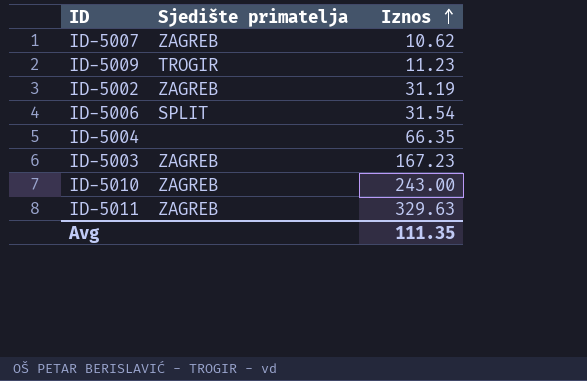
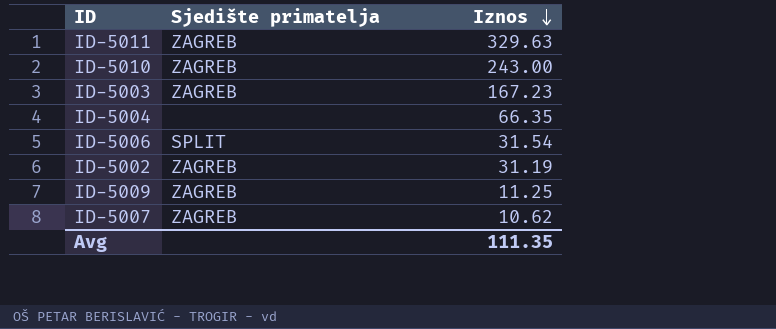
row order: Iznos ascending -> Iznos descending
ID-5009 | Sjedište primatelja: TROGIR -> ZAGREB
ID-5009 | Iznos: 11.23 -> 11.25

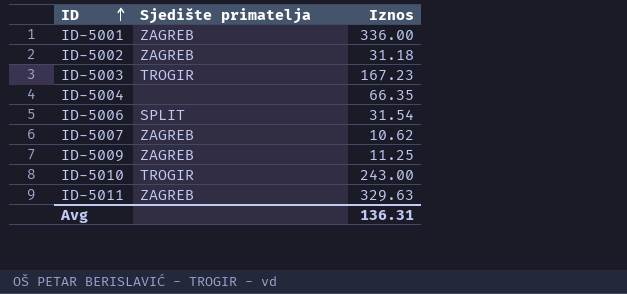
row order: Iznos descending -> ID ascending
row ID-5001: none -> ZAGREB | 336.00
ID-5002 | Iznos: 31.19 -> 31.18
ID-5003 | Sjedište primatelja: ZAGREB -> TROGIR
ID-5010 | Sjedište primatelja: ZAGREB -> TROGIR
Avg | Iznos: 111.35 -> 136.31

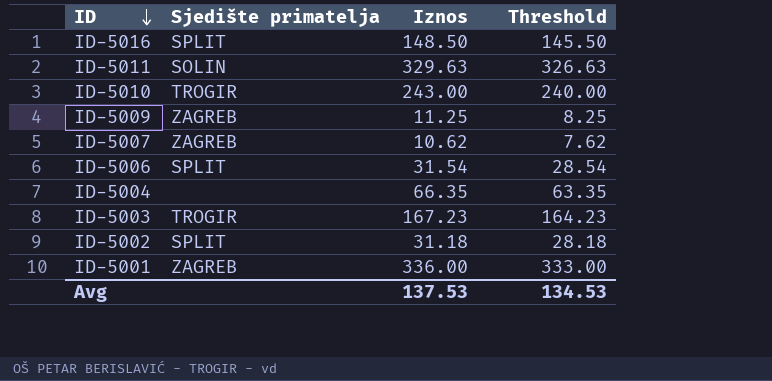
row order: ID ascending -> ID descending
column Threshold | formula: none -> [Iznos] - 3
row ID-5016: none -> SPLIT | 148.50 | 145.50
ID-5011 | Sjedište primatelja: ZAGREB -> SOLIN
ID-5002 | Sjedište primatelja: ZAGREB -> SPLIT
Avg | Iznos: 136.31 -> 137.53

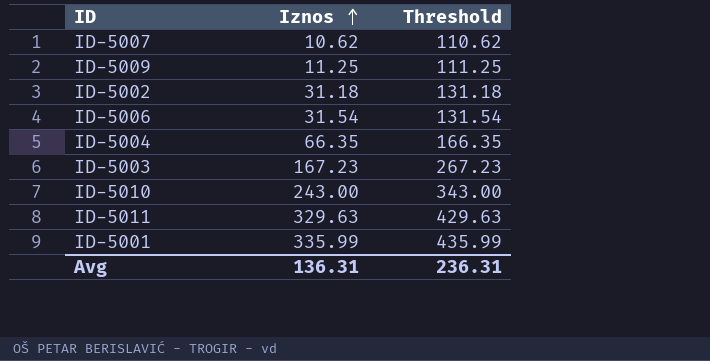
row order: ID descending -> Iznos ascending
column Sjedište primatelja | position: 2 -> none
column Threshold | formula: [Iznos] - 3 -> [Iznos] + 100
row ID-5016: SPLIT | 148.50 | 145.50 -> none
ID-5001 | Iznos: 336.00 -> 335.99
Avg | Iznos: 137.53 -> 136.31
Avg | Threshold: 134.53 -> 236.31

